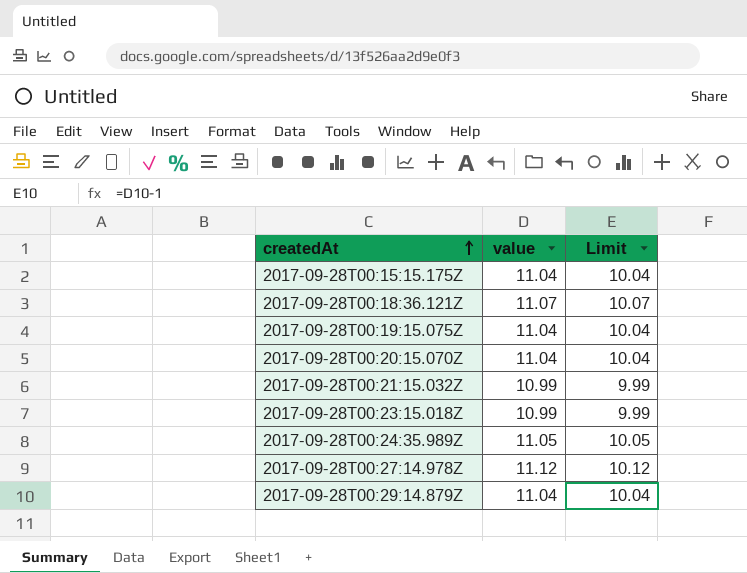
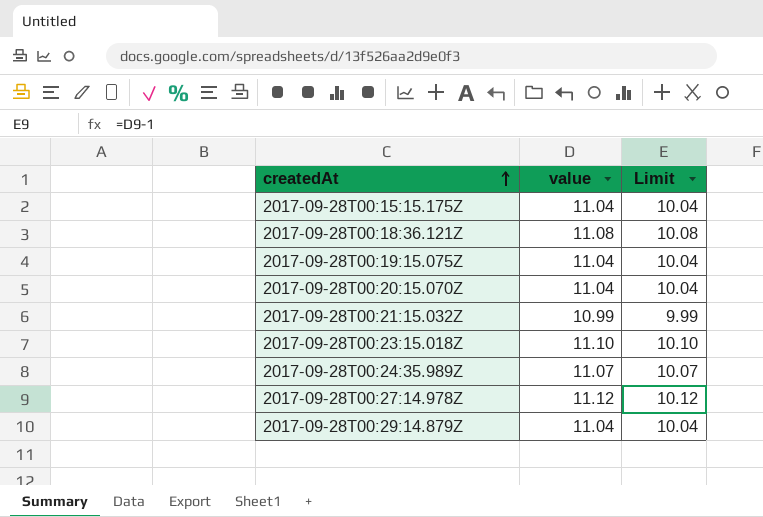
2017-09-28T00:18:36.121Z | value: 11.07 -> 11.08
2017-09-28T00:18:36.121Z | Limit: 10.07 -> 10.08
2017-09-28T00:23:15.018Z | value: 10.99 -> 11.10
2017-09-28T00:23:15.018Z | Limit: 9.99 -> 10.10
2017-09-28T00:24:35.989Z | value: 11.05 -> 11.07
2017-09-28T00:24:35.989Z | Limit: 10.05 -> 10.07

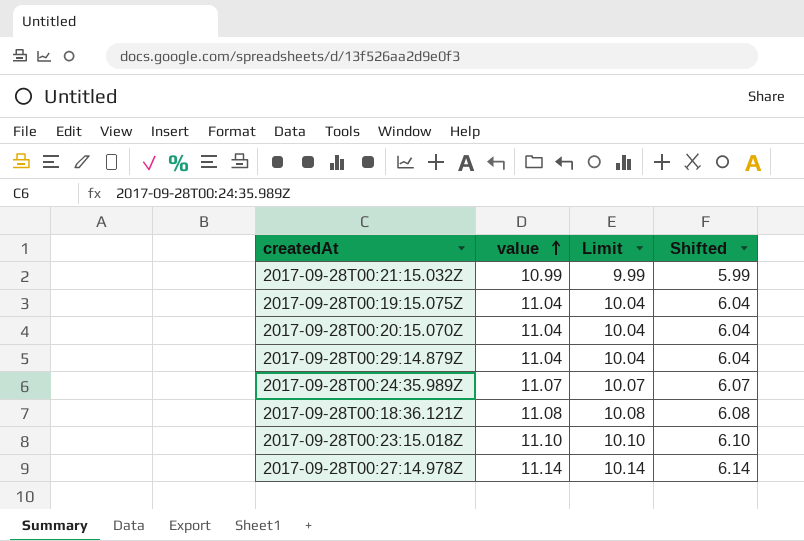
row order: createdAt ascending -> value ascending
column Shifted | formula: none -> [value] - 5
row 2017-09-28T00:15:15.175Z: 11.04 | 10.04 -> none
2017-09-28T00:27:14.978Z | value: 11.12 -> 11.14
2017-09-28T00:27:14.978Z | Limit: 10.12 -> 10.14

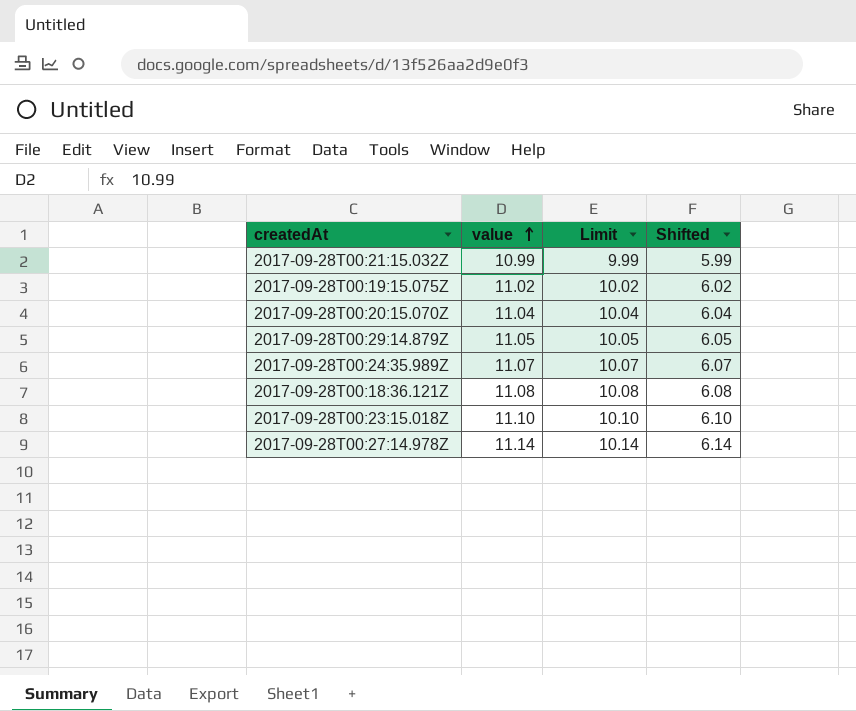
2017-09-28T00:19:15.075Z | value: 11.04 -> 11.02
2017-09-28T00:19:15.075Z | Limit: 10.04 -> 10.02
2017-09-28T00:19:15.075Z | Shifted: 6.04 -> 6.02
2017-09-28T00:29:14.879Z | value: 11.04 -> 11.05
2017-09-28T00:29:14.879Z | Limit: 10.04 -> 10.05
2017-09-28T00:29:14.879Z | Shifted: 6.04 -> 6.05

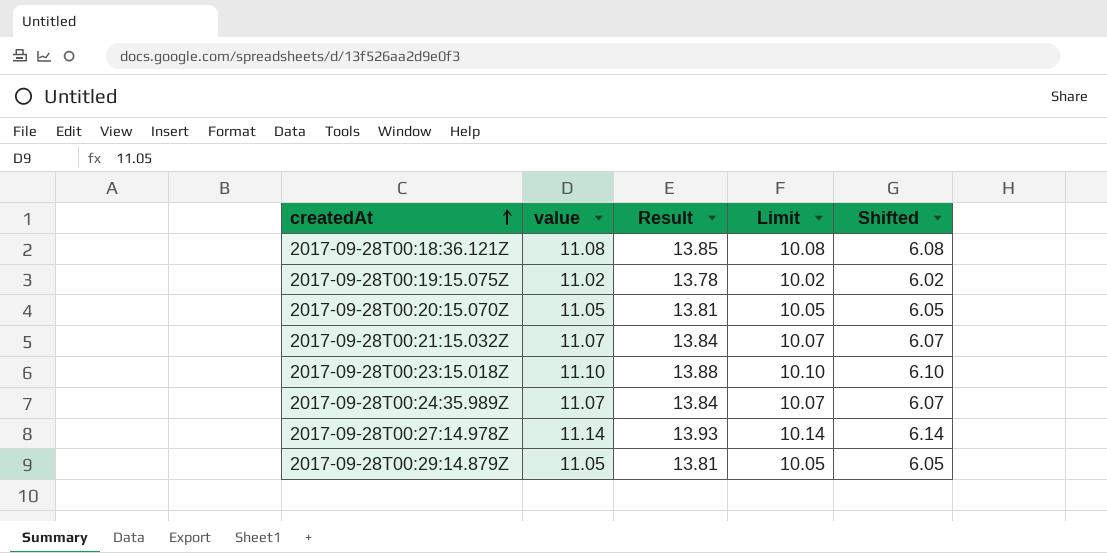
row order: value ascending -> createdAt ascending
column Result | formula: none -> [value] * 1.25
2017-09-28T00:20:15.070Z | value: 11.04 -> 11.05
2017-09-28T00:20:15.070Z | Limit: 10.04 -> 10.05
2017-09-28T00:20:15.070Z | Shifted: 6.04 -> 6.05
2017-09-28T00:21:15.032Z | value: 10.99 -> 11.07
2017-09-28T00:21:15.032Z | Limit: 9.99 -> 10.07
2017-09-28T00:21:15.032Z | Shifted: 5.99 -> 6.07

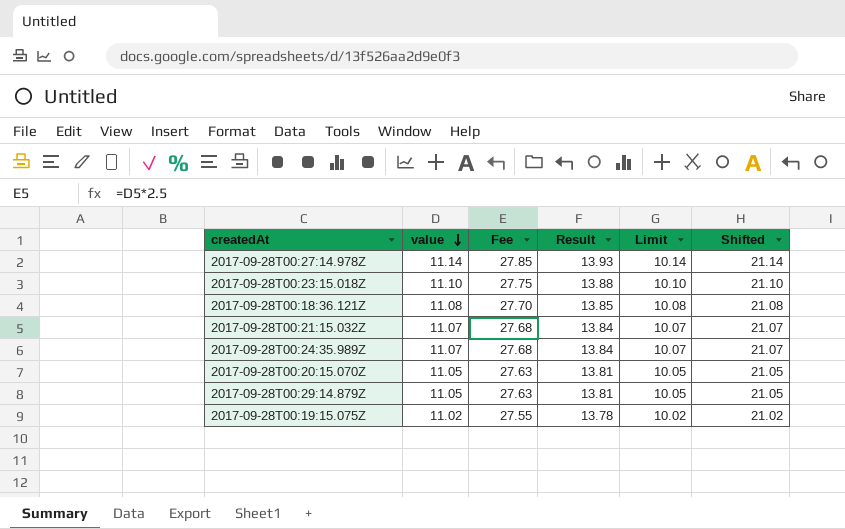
row order: createdAt ascending -> value descending
column Fee | formula: none -> [value] * 2.5
column Shifted | formula: [value] - 5 -> [value] + 10

